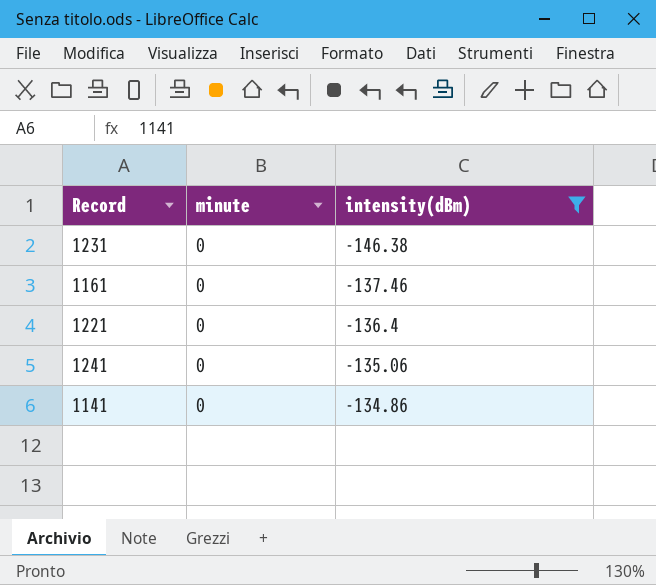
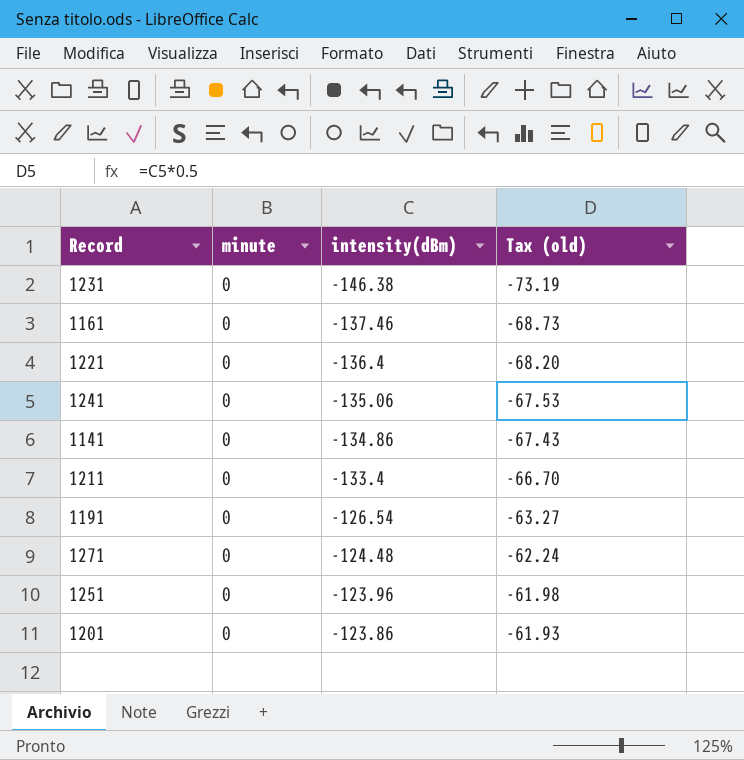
filter: intensity(dBm) <= -134.86 -> none
column Tax (old) | formula: none -> [intensity(dBm)] * 0.5

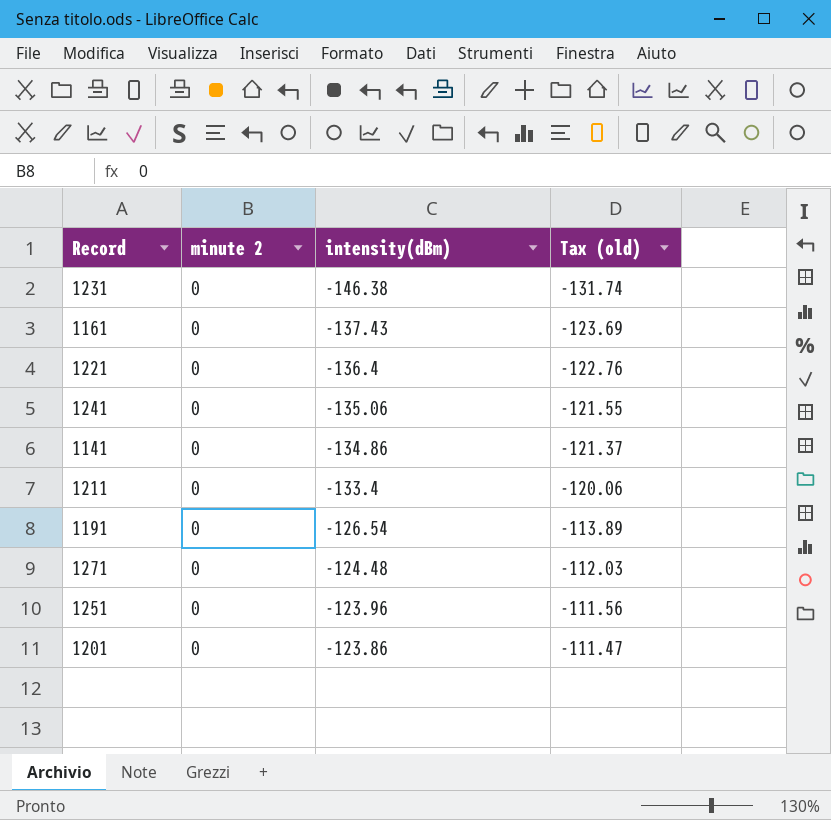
column name: minute -> minute 2
column Tax (old) | formula: [intensity(dBm)] * 0.5 -> [intensity(dBm)] * 0.9
1161 | intensity(dBm): -137.46 -> -137.43

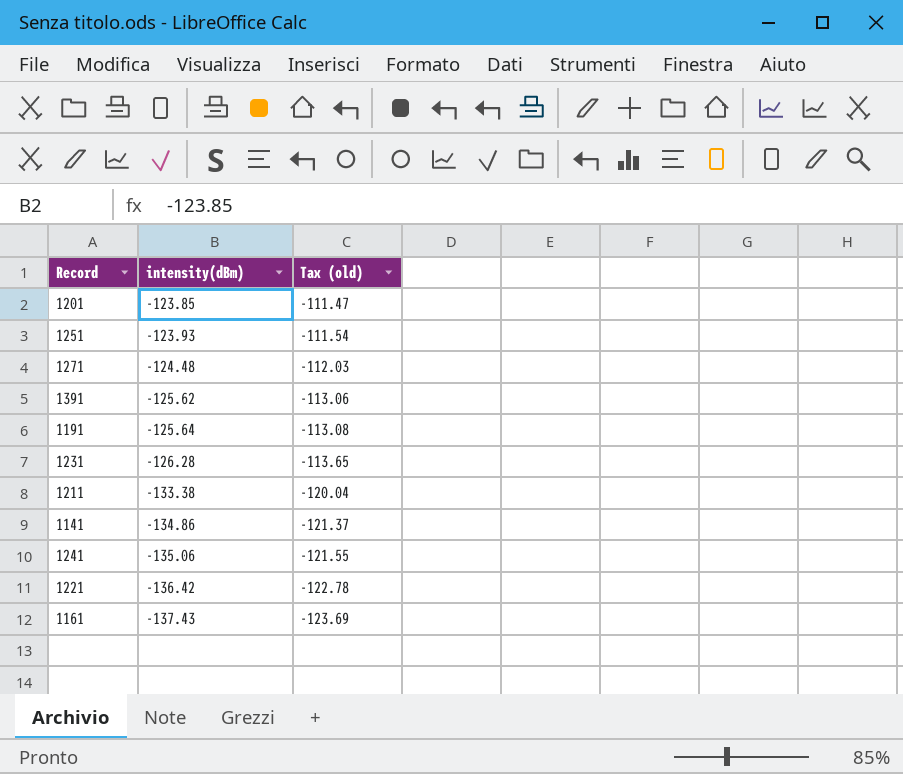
row order: intensity(dBm) ascending -> intensity(dBm) descending
column minute 2 | position: 2 -> none
1201 | intensity(dBm): -123.86 -> -123.85
1251 | intensity(dBm): -123.96 -> -123.93
1251 | Tax (old): -111.56 -> -111.54
row 1391: none -> -125.62 | -113.06
1191 | intensity(dBm): -126.54 -> -125.64
1191 | Tax (old): -113.89 -> -113.08
1231 | intensity(dBm): -146.38 -> -126.28
1231 | Tax (old): -131.74 -> -113.65
1211 | intensity(dBm): -133.4 -> -133.38
1211 | Tax (old): -120.06 -> -120.04
1221 | intensity(dBm): -136.4 -> -136.42
1221 | Tax (old): -122.76 -> -122.78

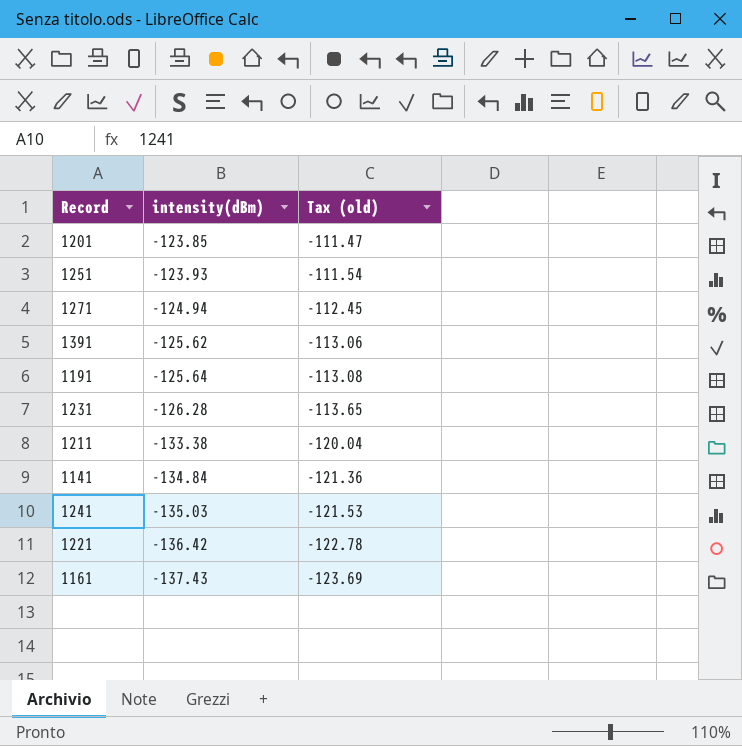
1271 | intensity(dBm): -124.48 -> -124.94
1271 | Tax (old): -112.03 -> -112.45
1141 | intensity(dBm): -134.86 -> -134.84
1141 | Tax (old): -121.37 -> -121.36
1241 | intensity(dBm): -135.06 -> -135.03
1241 | Tax (old): -121.55 -> -121.53

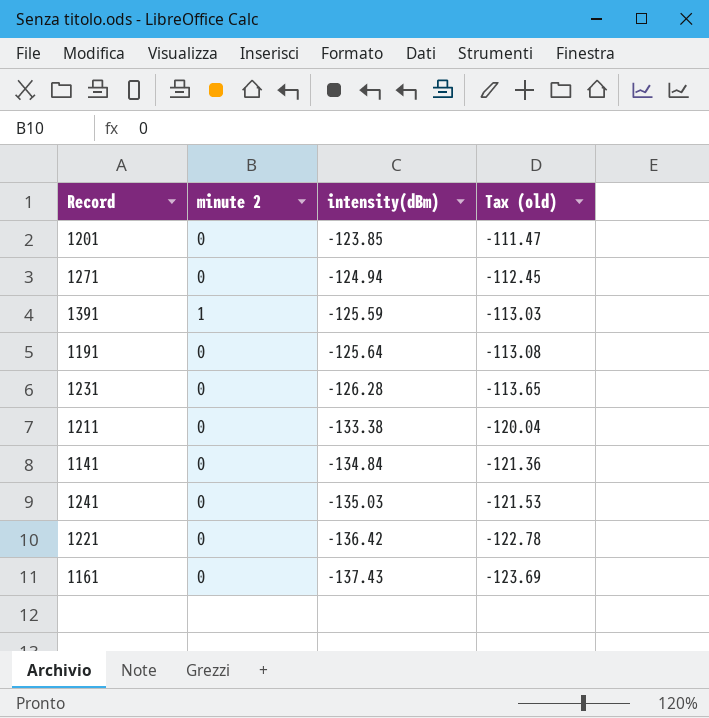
column minute 2 | position: none -> 2
row 1251: -123.93 | -111.54 -> none
1391 | intensity(dBm): -125.62 -> -125.59
1391 | Tax (old): -113.06 -> -113.03

